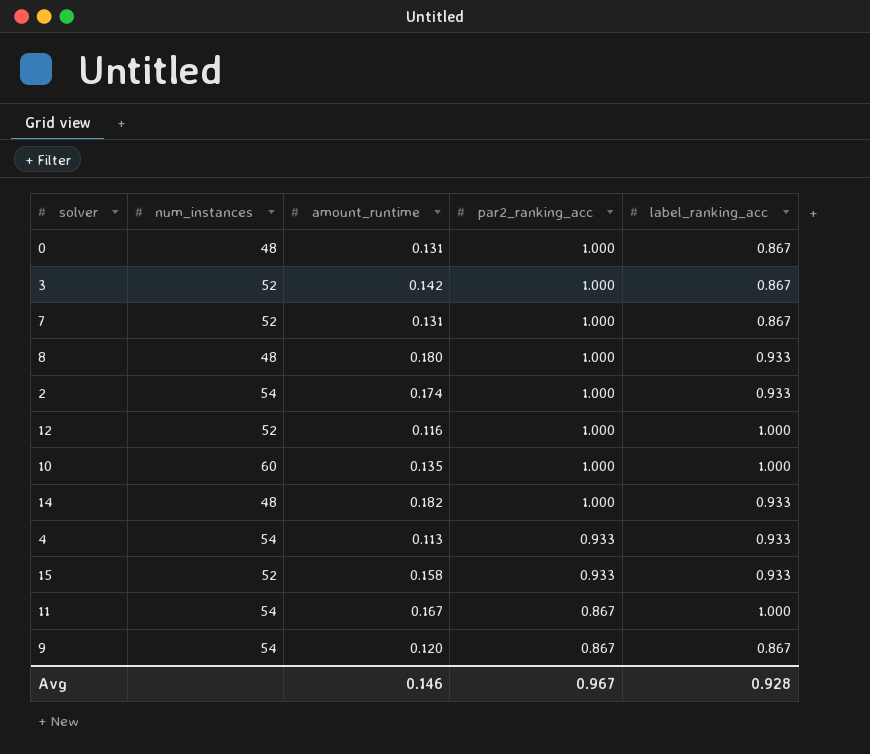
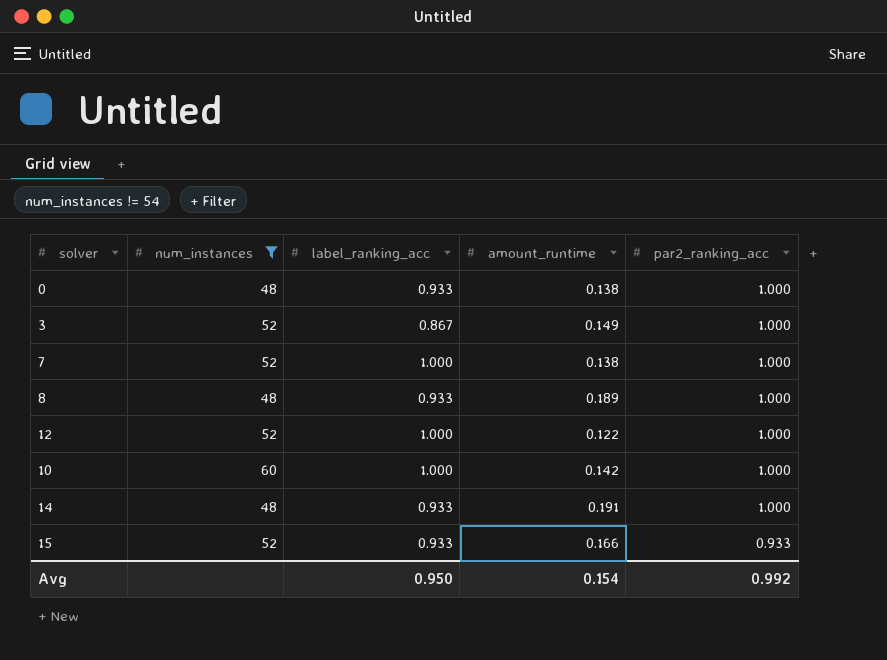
filter: none -> num_instances != 54
column label_ranking_acc | position: 5 -> 3
0 | label_ranking_acc: 0.867 -> 0.933
0 | amount_runtime: 0.131 -> 0.138
3 | amount_runtime: 0.142 -> 0.149
7 | label_ranking_acc: 0.867 -> 1.000
7 | amount_runtime: 0.131 -> 0.138
8 | amount_runtime: 0.180 -> 0.189
12 | amount_runtime: 0.116 -> 0.122
10 | amount_runtime: 0.135 -> 0.142
14 | amount_runtime: 0.182 -> 0.191
15 | amount_runtime: 0.158 -> 0.166
Avg | label_ranking_acc: 0.928 -> 0.950
Avg | amount_runtime: 0.146 -> 0.154
Avg | par2_ranking_acc: 0.967 -> 0.992

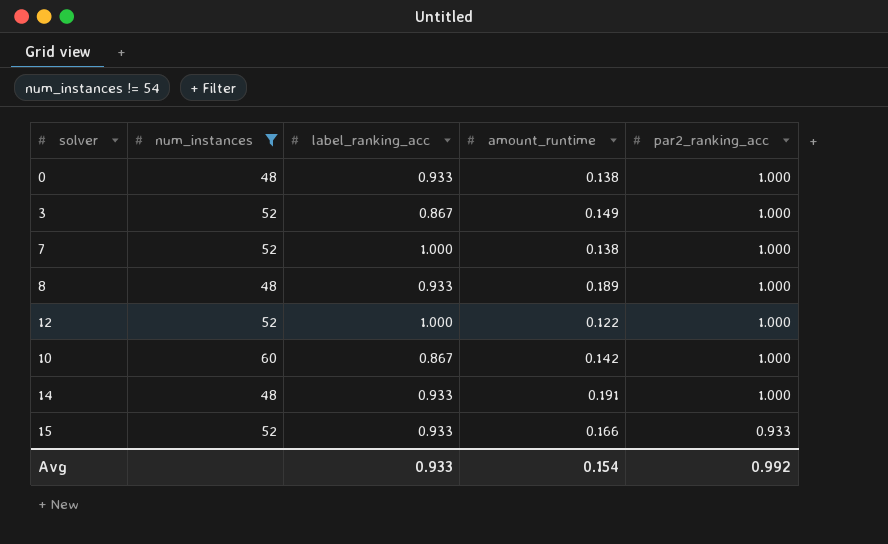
10 | label_ranking_acc: 1.000 -> 0.867
Avg | label_ranking_acc: 0.950 -> 0.933

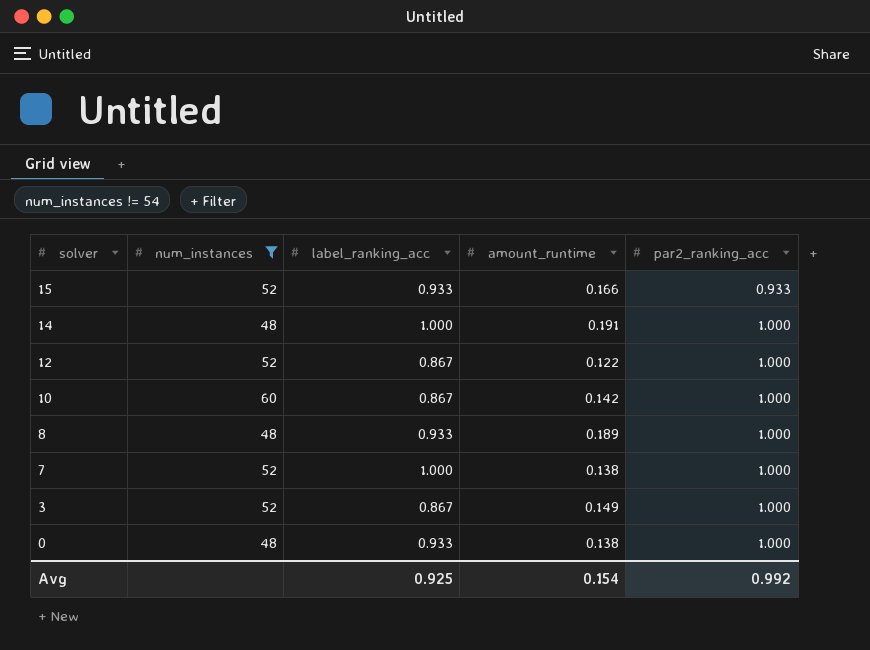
row order: par2_ranking_acc descending -> solver descending
14 | label_ranking_acc: 0.933 -> 1.000
12 | label_ranking_acc: 1.000 -> 0.867
Avg | label_ranking_acc: 0.933 -> 0.925

